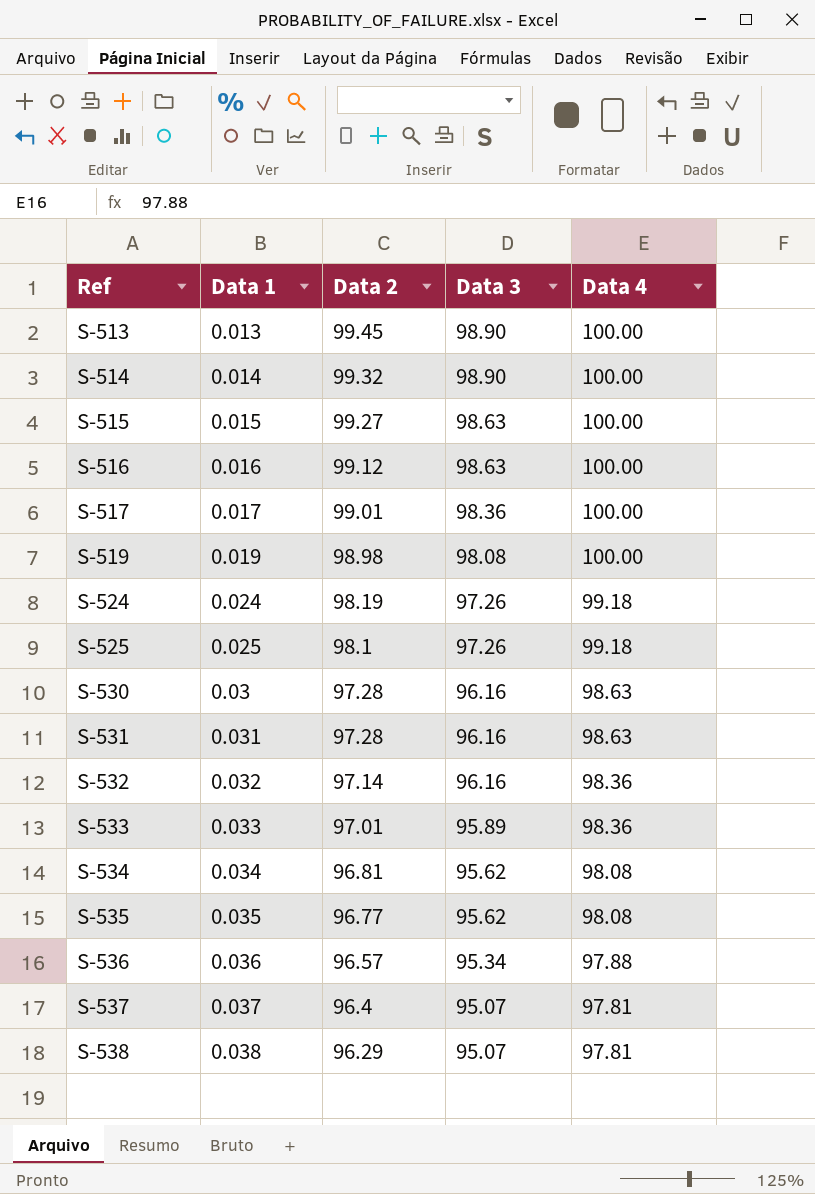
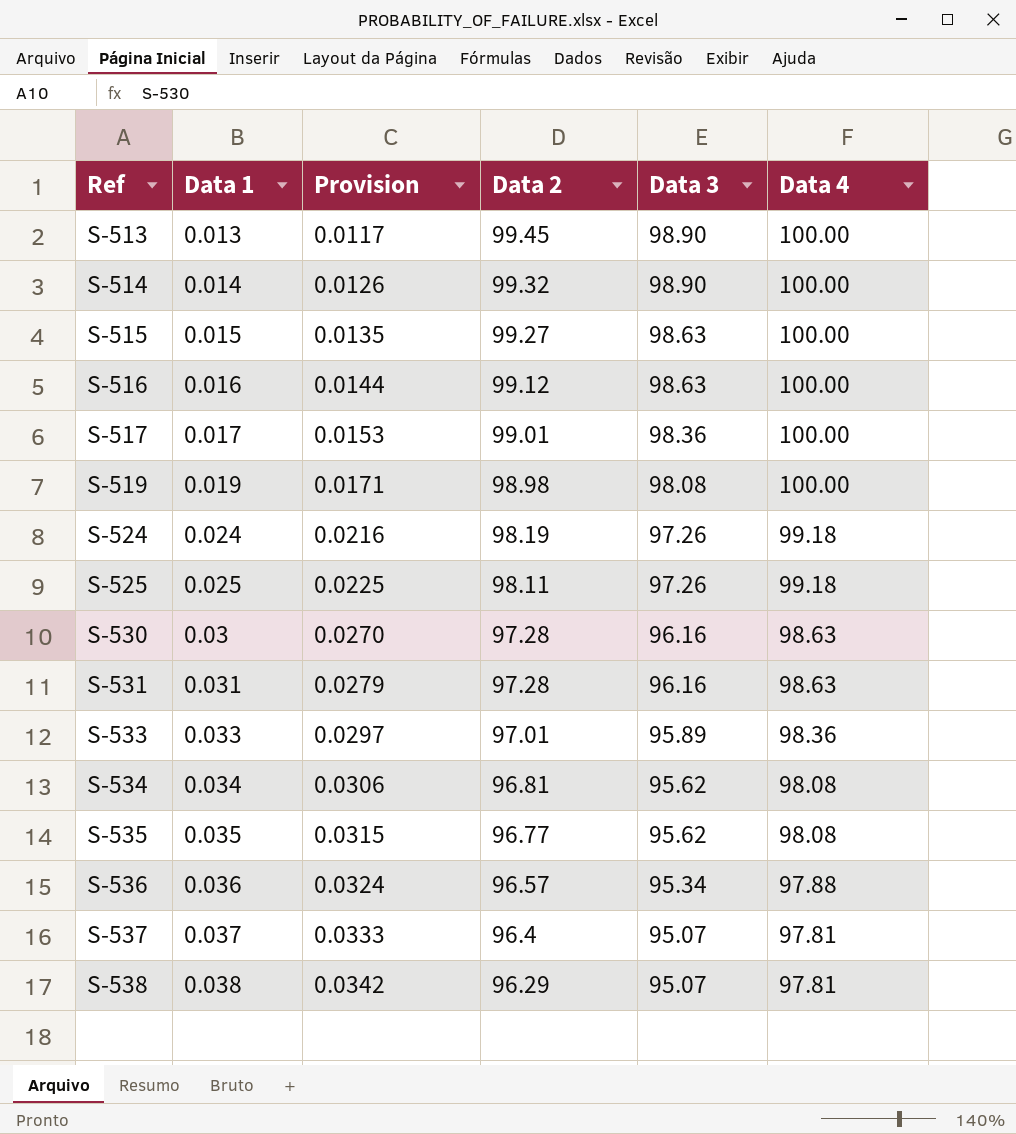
column Provision | formula: none -> [Data 1] * 0.9
row S-532: 0.032 | 97.14 | 96.16 | 98.36 -> none
S-525 | Data 2: 98.1 -> 98.11

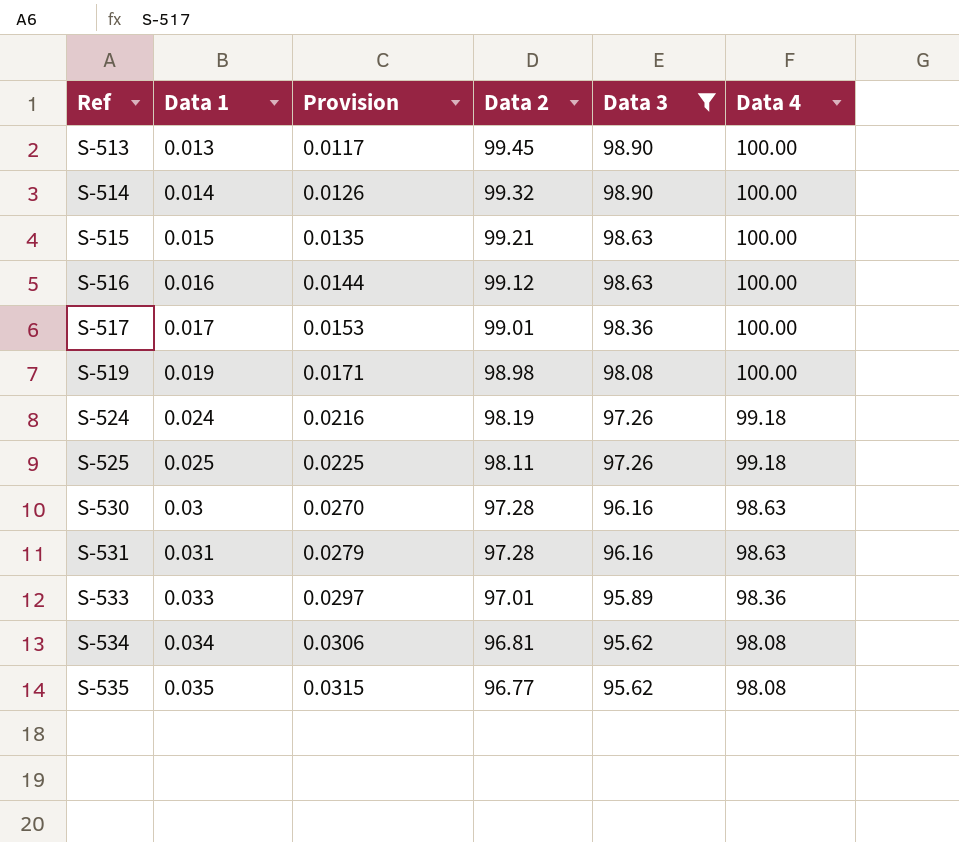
filter: none -> Data 3 >= 95.62
S-515 | Data 2: 99.27 -> 99.21

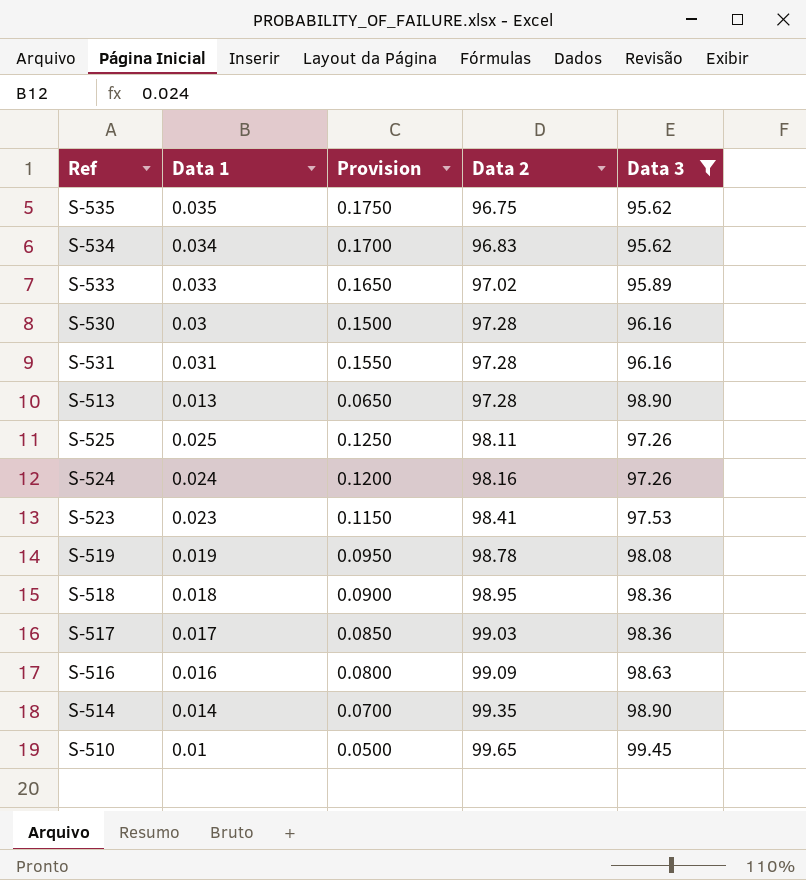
row order: Ref ascending -> Data 2 ascending
column Data 4 | position: 6 -> none
column Provision | formula: [Data 1] * 0.9 -> [Data 1] * 5
row S-515: 0.015 | 0.0135 | 99.21 | 98.63 | 100.00 -> none
S-535 | Data 2: 96.77 -> 96.75
S-534 | Data 2: 96.81 -> 96.83
S-533 | Data 2: 97.01 -> 97.02
S-513 | Data 2: 99.45 -> 97.28
S-524 | Data 2: 98.19 -> 98.16
row S-523: none -> 0.023 | 0.1150 | 98.41 | 97.53
S-519 | Data 2: 98.98 -> 98.78
row S-518: none -> 0.018 | 0.0900 | 98.95 | 98.36
S-517 | Data 2: 99.01 -> 99.03
S-516 | Data 2: 99.12 -> 99.09
S-514 | Data 2: 99.32 -> 99.35
row S-510: none -> 0.01 | 0.0500 | 99.65 | 99.45

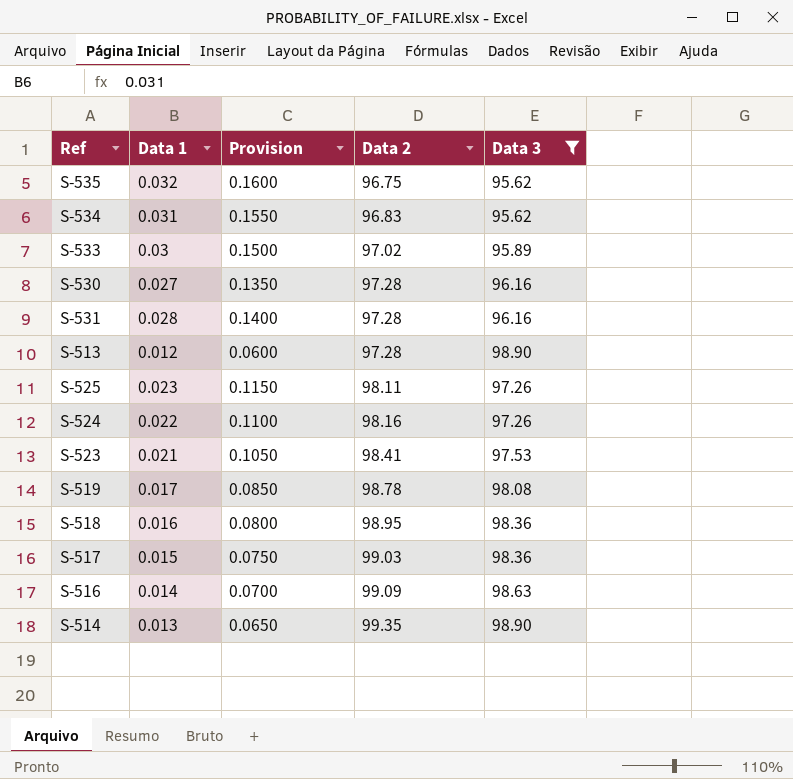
row S-510: 0.01 | 0.0500 | 99.65 | 99.45 -> none
S-535 | Data 1: 0.035 -> 0.032
S-535 | Provision: 0.1750 -> 0.1600
S-534 | Data 1: 0.034 -> 0.031
S-534 | Provision: 0.1700 -> 0.1550
S-533 | Data 1: 0.033 -> 0.03
S-533 | Provision: 0.1650 -> 0.1500
S-530 | Data 1: 0.03 -> 0.027
S-530 | Provision: 0.1500 -> 0.1350
S-531 | Data 1: 0.031 -> 0.028
S-531 | Provision: 0.1550 -> 0.1400
S-513 | Data 1: 0.013 -> 0.012
S-513 | Provision: 0.0650 -> 0.0600
S-525 | Data 1: 0.025 -> 0.023
S-525 | Provision: 0.1250 -> 0.1150
S-524 | Data 1: 0.024 -> 0.022
S-524 | Provision: 0.1200 -> 0.1100
S-523 | Data 1: 0.023 -> 0.021
S-523 | Provision: 0.1150 -> 0.1050
S-519 | Data 1: 0.019 -> 0.017
S-519 | Provision: 0.0950 -> 0.0850
S-518 | Data 1: 0.018 -> 0.016
S-518 | Provision: 0.0900 -> 0.0800
S-517 | Data 1: 0.017 -> 0.015
S-517 | Provision: 0.0850 -> 0.0750
S-516 | Data 1: 0.016 -> 0.014
S-516 | Provision: 0.0800 -> 0.0700
S-514 | Data 1: 0.014 -> 0.013
S-514 | Provision: 0.0700 -> 0.0650

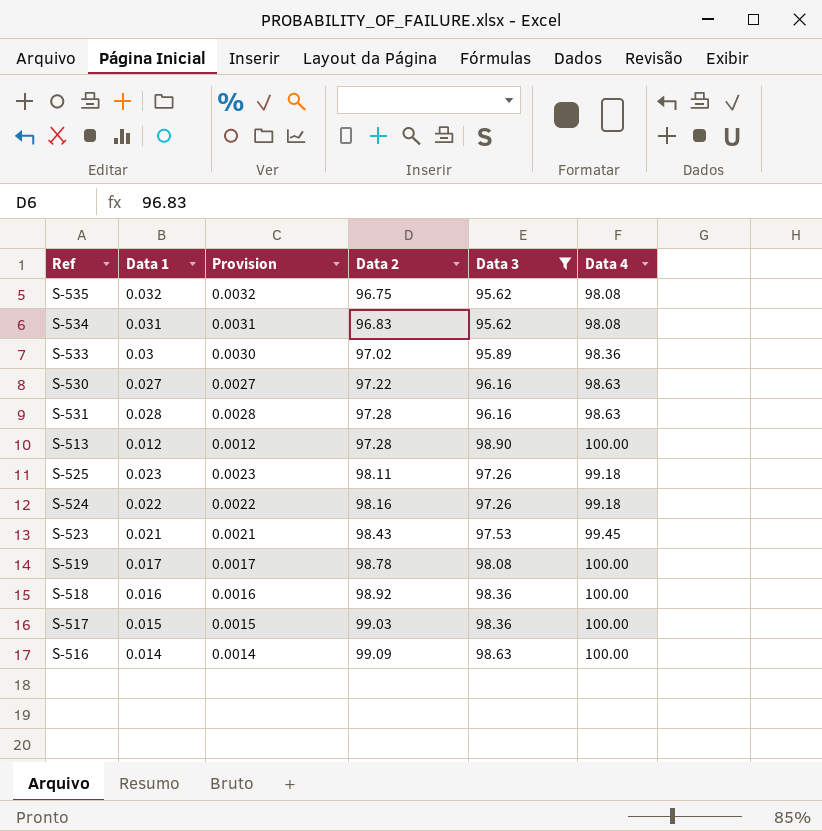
column Provision | formula: [Data 1] * 5 -> [Data 1] * 0.1
column Data 4 | position: none -> 6
row S-514: 0.013 | 0.0650 | 99.35 | 98.90 -> none
S-530 | Data 2: 97.28 -> 97.22
S-523 | Data 2: 98.41 -> 98.43
S-518 | Data 2: 98.95 -> 98.92

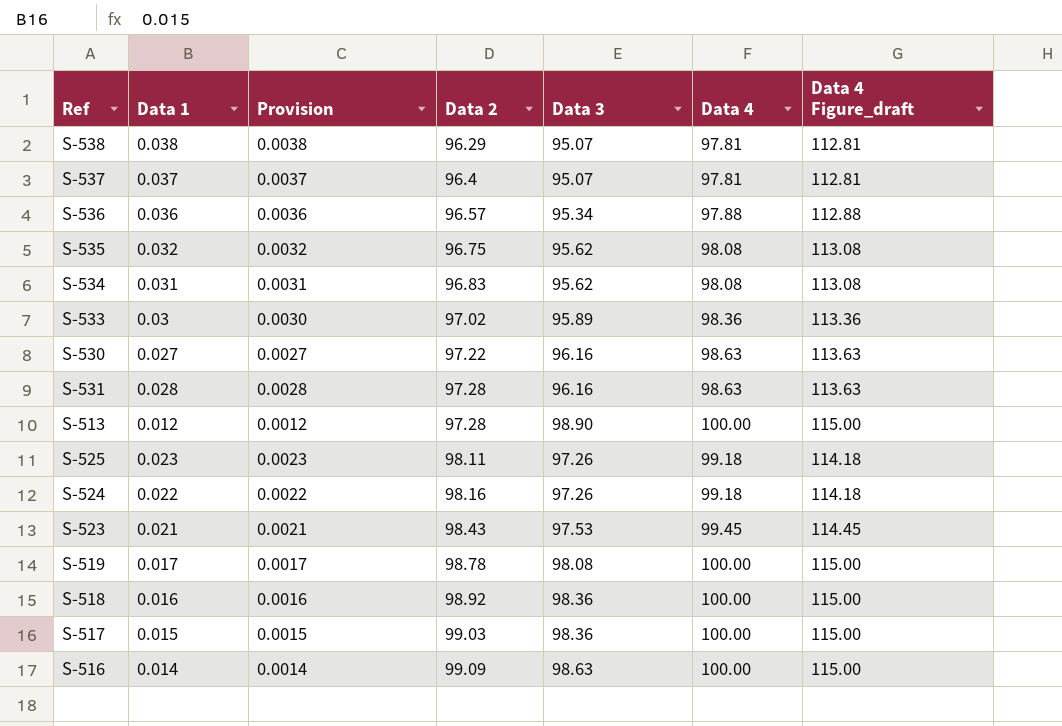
filter: Data 3 >= 95.62 -> none
column Data 4 Figure_draft | formula: none -> [Data 4] + 15

